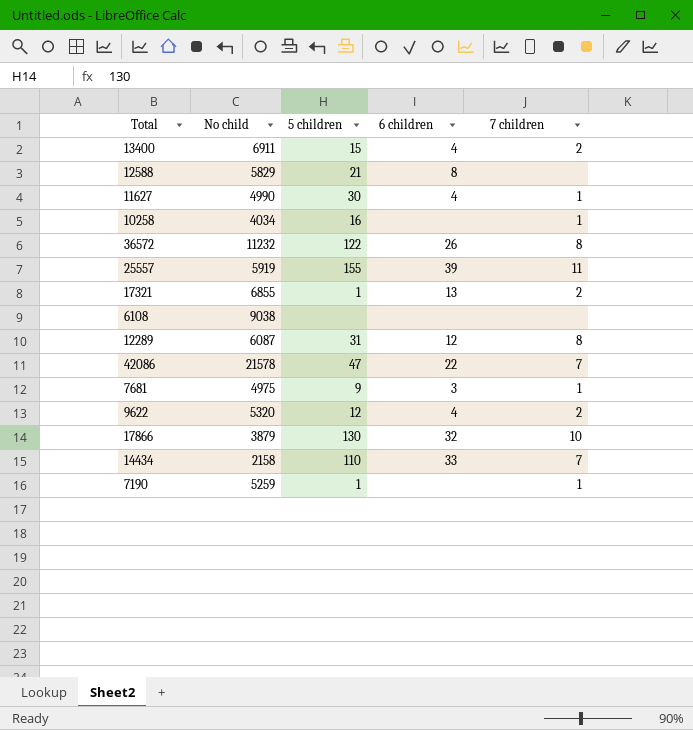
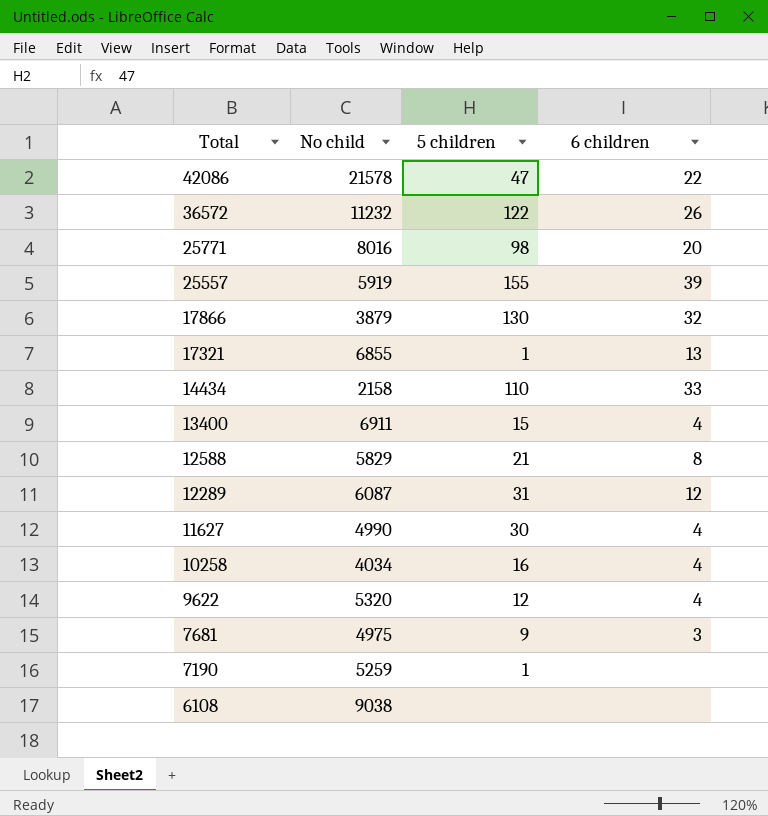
row order: none -> Total descending
column 7 children | position: 5 -> none
row 25771: none -> 8016 | 98 | 20
10258 | 6 children: none -> 4

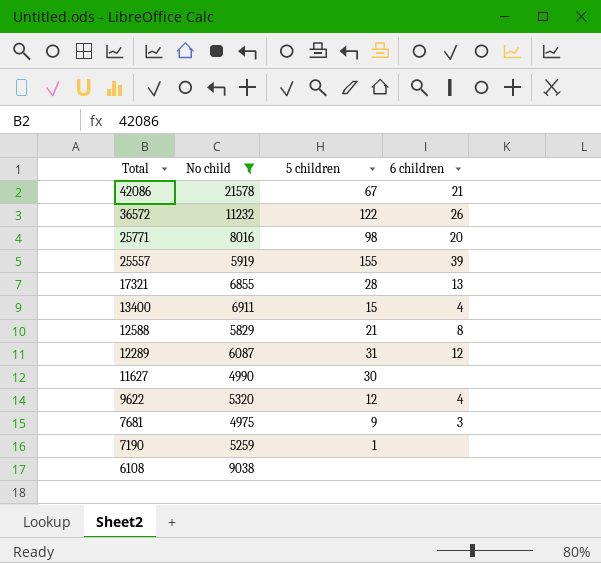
filter: none -> No child >= 4975
42086 | 5 children: 47 -> 67
42086 | 6 children: 22 -> 21
17321 | 5 children: 1 -> 28
11627 | 6 children: 4 -> none

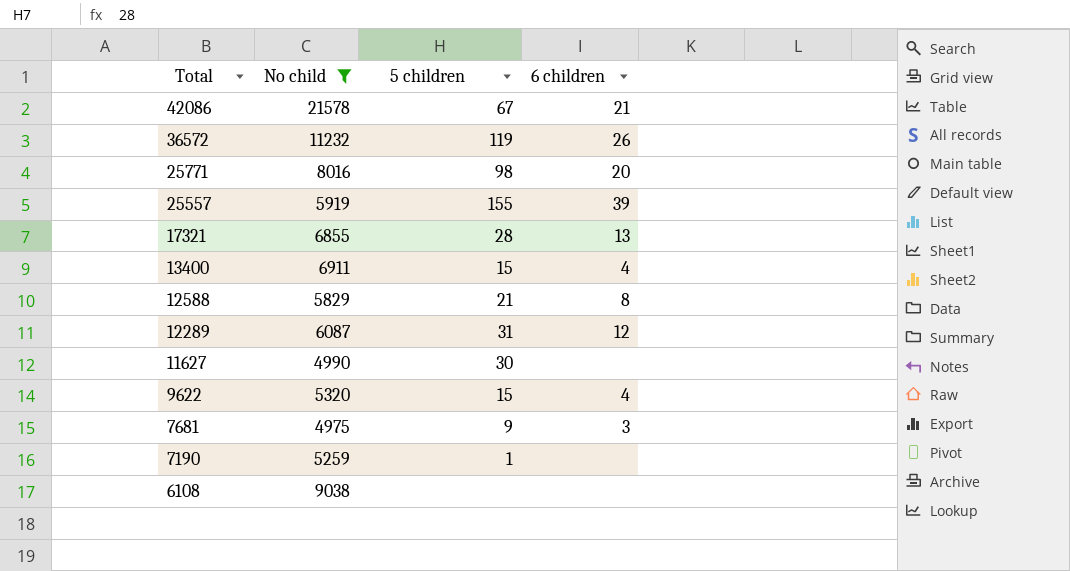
36572 | 5 children: 122 -> 119
9622 | 5 children: 12 -> 15

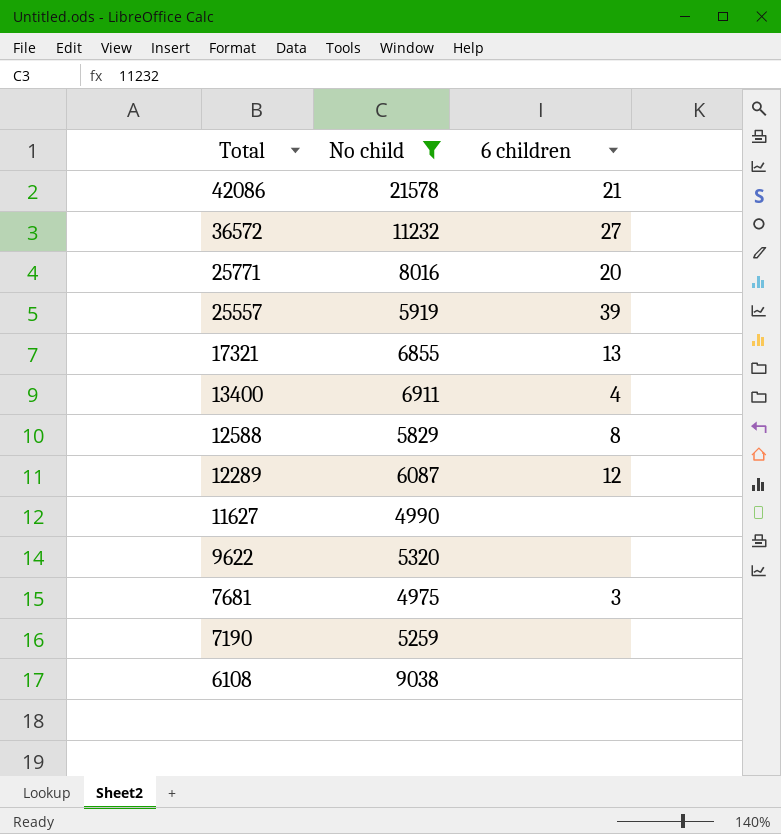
column 5 children | position: 3 -> none
36572 | 6 children: 26 -> 27
9622 | 6 children: 4 -> none

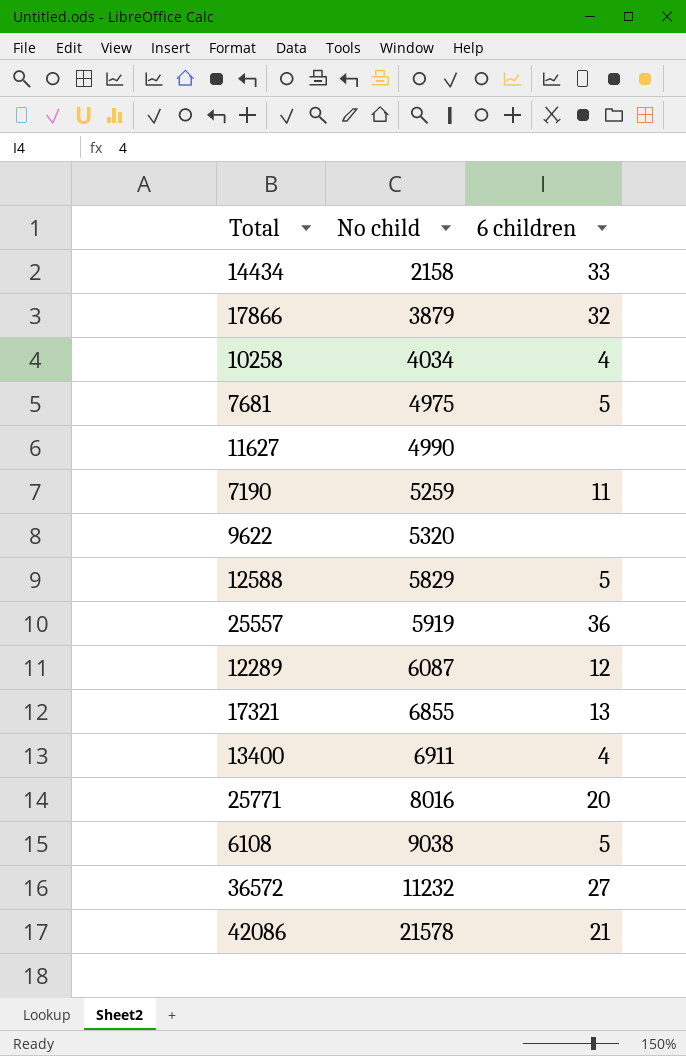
filter: No child >= 4975 -> none
row order: Total descending -> No child ascending
7681 | 6 children: 3 -> 5
7190 | 6 children: none -> 11
12588 | 6 children: 8 -> 5
25557 | 6 children: 39 -> 36
6108 | 6 children: none -> 5

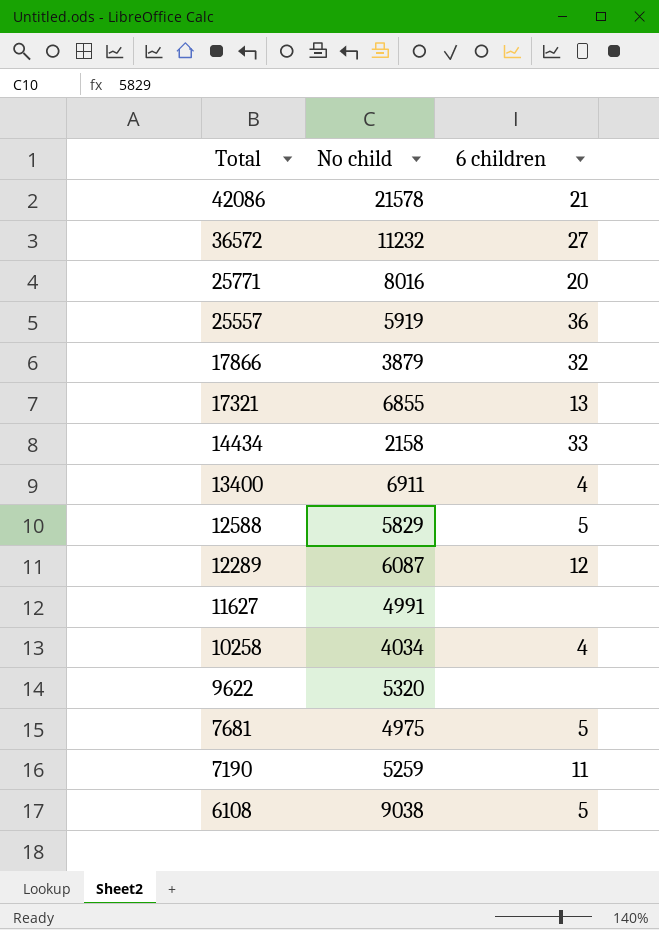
row order: No child ascending -> Total descending
11627 | No child: 4990 -> 4991

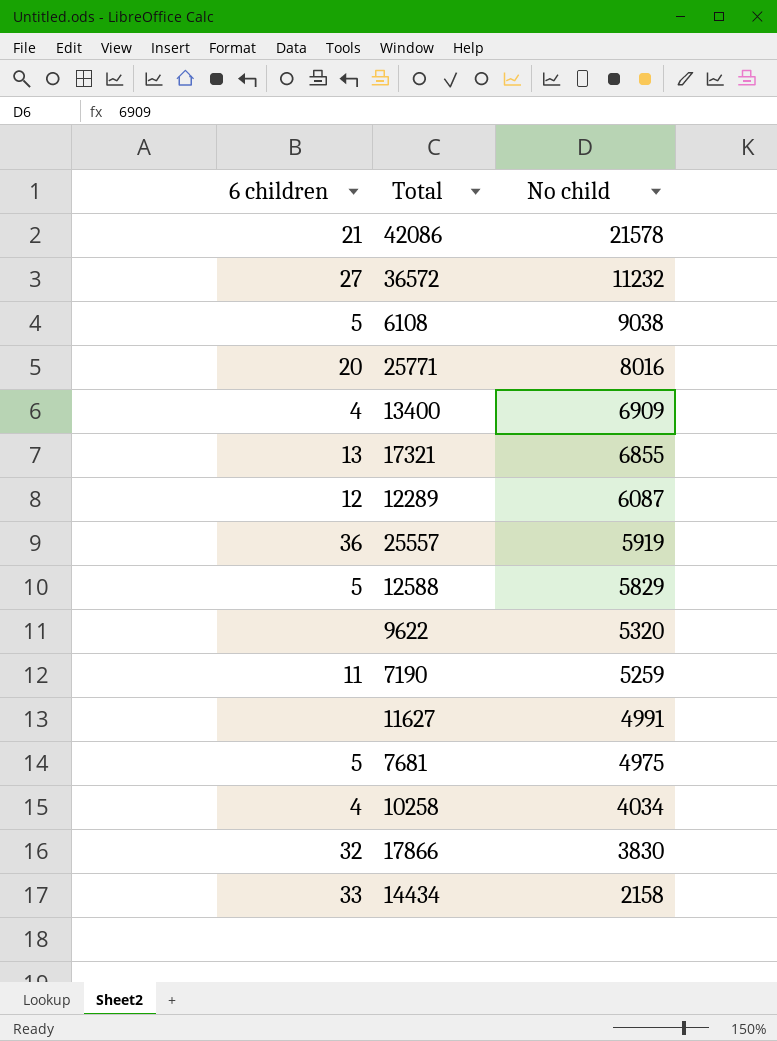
row order: Total descending -> No child descending
column 6 children | position: 3 -> 1
13400 | No child: 6911 -> 6909
17866 | No child: 3879 -> 3830

